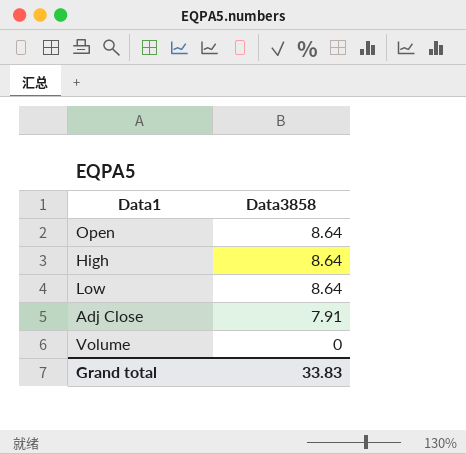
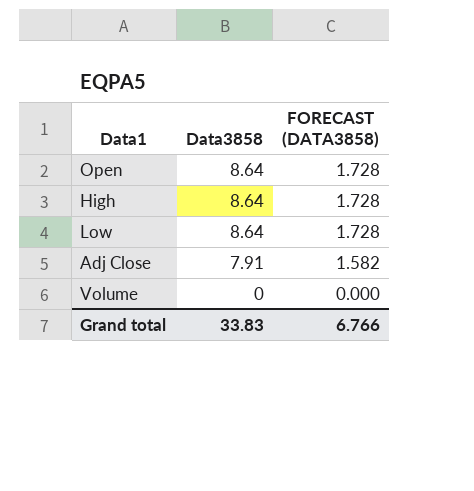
column FORECAST (DATA3858) | formula: none -> [Data3858] * 0.2

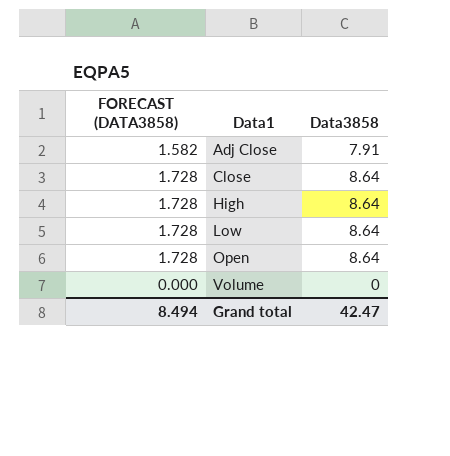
row order: Data3858 descending -> Data1 ascending
column FORECAST (DATA3858) | position: 3 -> 1
row Close: none -> 1.728 | 8.64
Grand total | FORECAST (DATA3858): 6.766 -> 8.494
Grand total | Data3858: 33.83 -> 42.47

